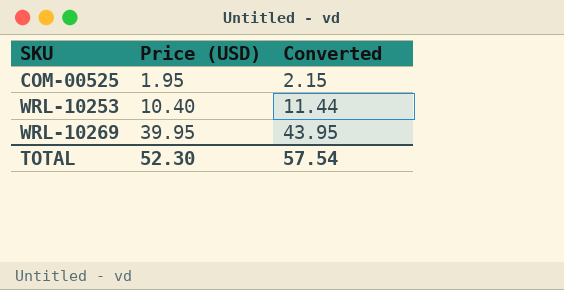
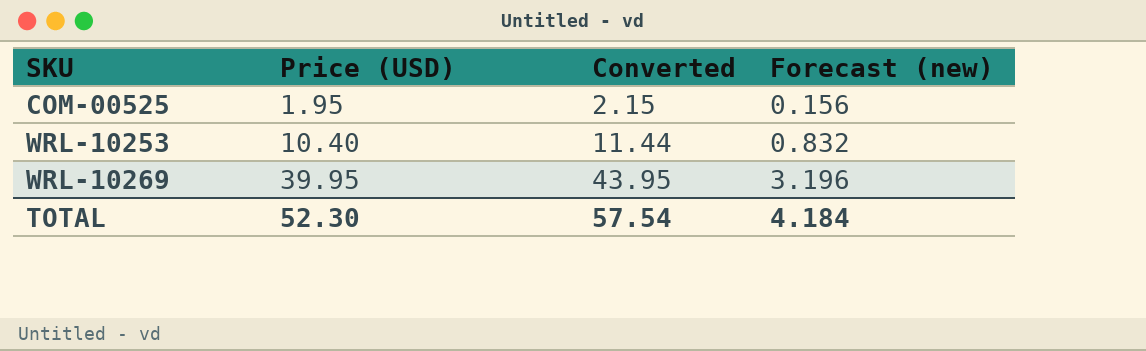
column Forecast (new) | formula: none -> [Price (USD)] * 0.08

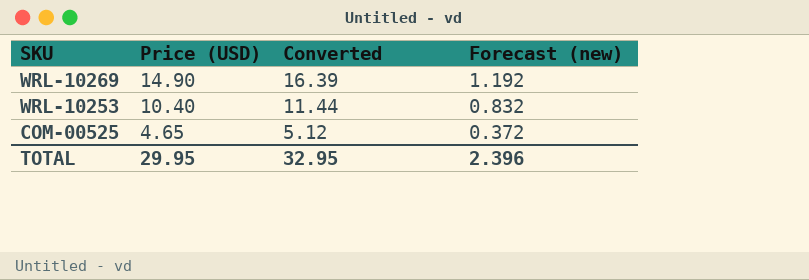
row order: SKU ascending -> SKU descending
WRL-10269 | Price (USD): 39.95 -> 14.90
WRL-10269 | Converted: 43.95 -> 16.39
WRL-10269 | Forecast (new): 3.196 -> 1.192
COM-00525 | Price (USD): 1.95 -> 4.65
COM-00525 | Converted: 2.15 -> 5.12
COM-00525 | Forecast (new): 0.156 -> 0.372
TOTAL | Price (USD): 52.30 -> 29.95
TOTAL | Converted: 57.54 -> 32.95
TOTAL | Forecast (new): 4.184 -> 2.396

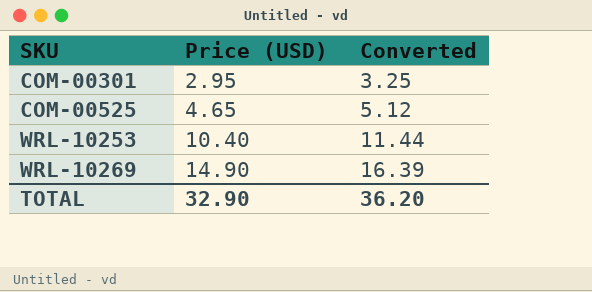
row order: SKU descending -> SKU ascending
column Forecast (new) | formula: [Price (USD)] * 0.08 -> none
row COM-00301: none -> 2.95 | 3.25
TOTAL | Price (USD): 29.95 -> 32.90
TOTAL | Converted: 32.95 -> 36.20

